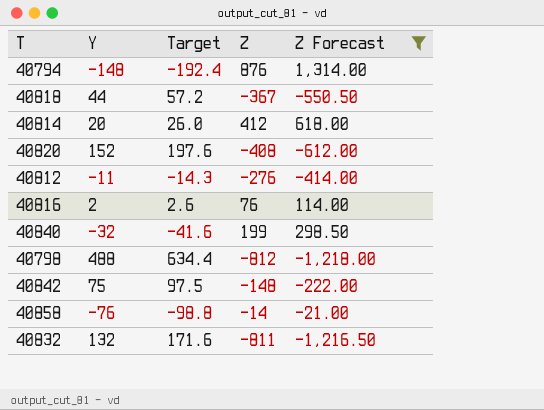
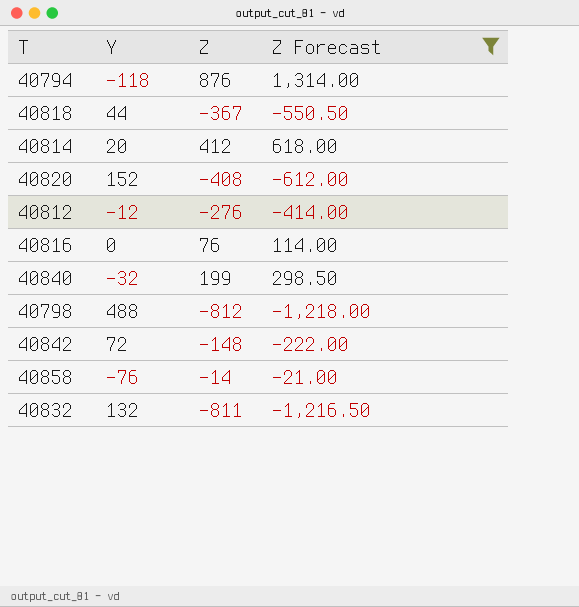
column Target | formula: [Y] * 1.3 -> none
40794 | Y: -148 -> -118
40812 | Y: -11 -> -12
40816 | Y: 2 -> 0
40842 | Y: 75 -> 72

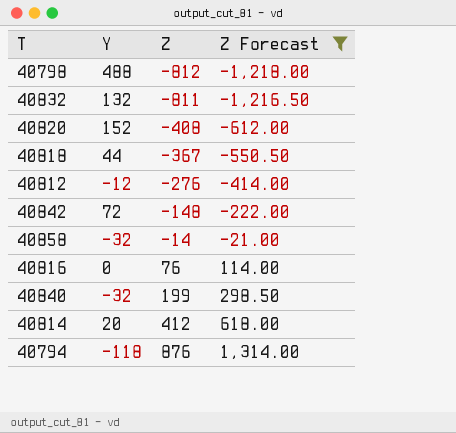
row order: none -> Z ascending
40858 | Y: -76 -> -32

